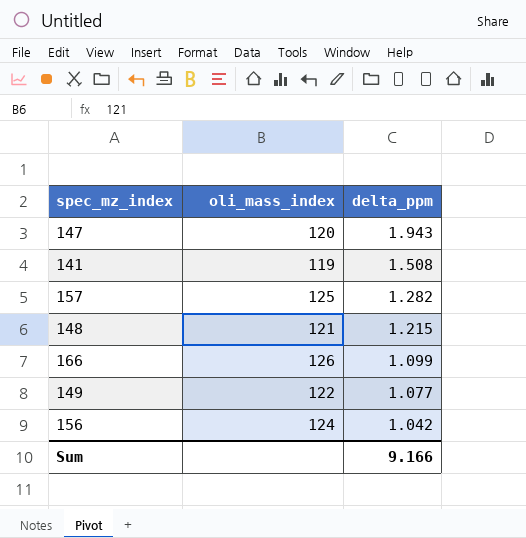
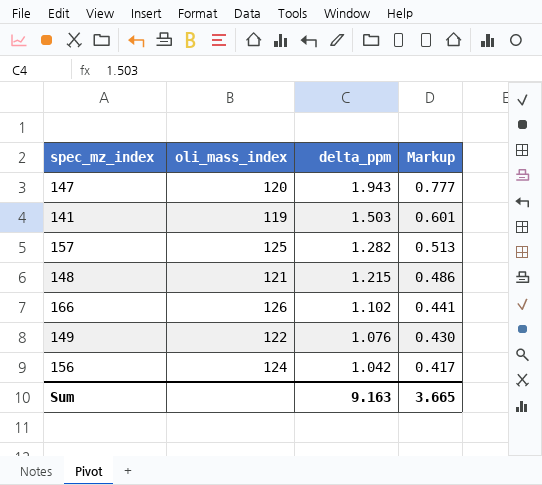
column Markup | formula: none -> [delta_ppm] * 0.4
141 | delta_ppm: 1.508 -> 1.503
166 | delta_ppm: 1.099 -> 1.102
149 | delta_ppm: 1.077 -> 1.076
Sum | delta_ppm: 9.166 -> 9.163

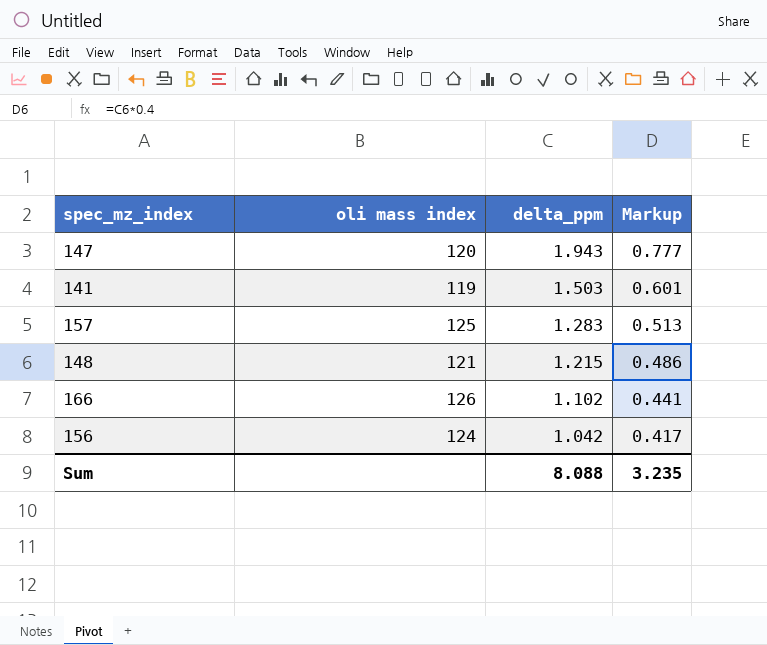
column name: oli_mass_index -> oli mass index
row 149: 122 | 1.076 | 0.430 -> none
157 | delta_ppm: 1.282 -> 1.283
Sum | delta_ppm: 9.163 -> 8.088
Sum | Markup: 3.665 -> 3.235

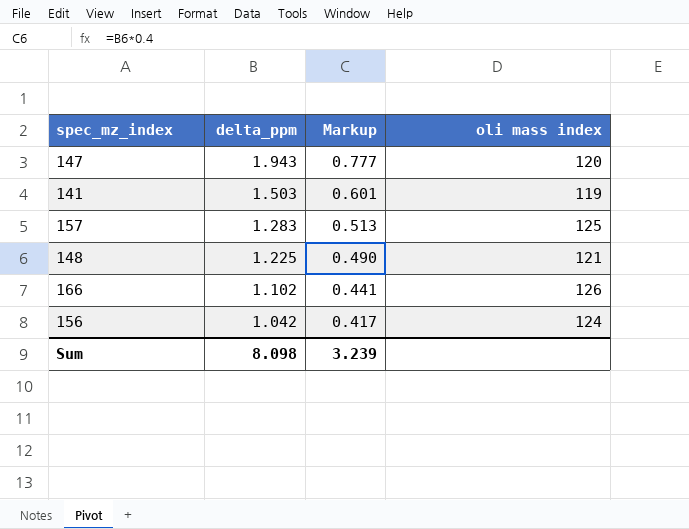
column oli mass index | position: 2 -> 4
148 | delta_ppm: 1.215 -> 1.225
148 | Markup: 0.486 -> 0.490
Sum | delta_ppm: 8.088 -> 8.098
Sum | Markup: 3.235 -> 3.239

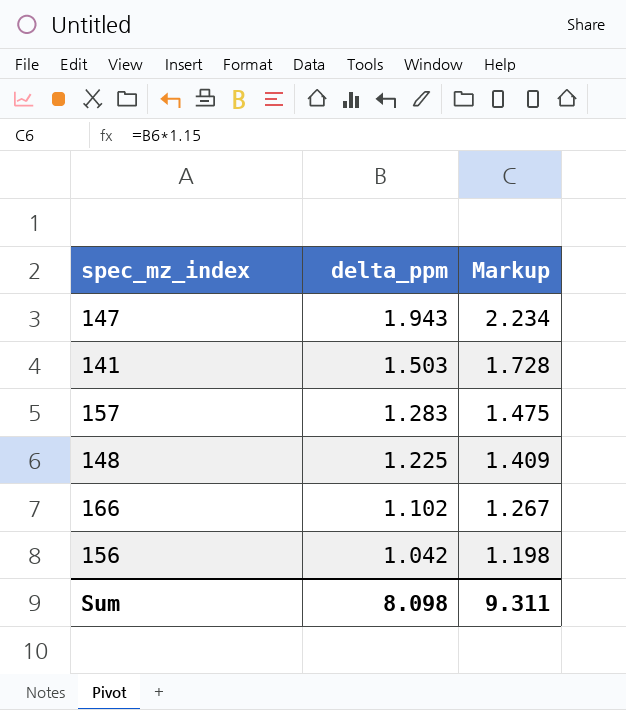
column oli mass index | position: 4 -> none
column Markup | formula: [delta_ppm] * 0.4 -> [delta_ppm] * 1.15
Sum | Markup: 3.239 -> 9.311

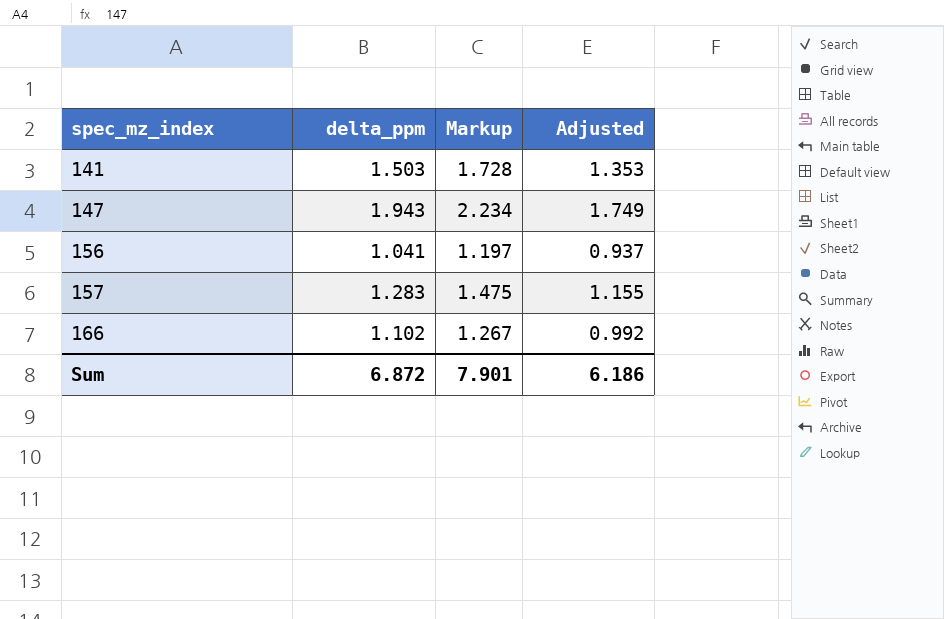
row order: delta_ppm descending -> spec_mz_index ascending
column Adjusted | formula: none -> [delta_ppm] * 0.9
row 148: 1.225 | 1.409 -> none
156 | delta_ppm: 1.042 -> 1.041
156 | Markup: 1.198 -> 1.197
Sum | delta_ppm: 8.098 -> 6.872
Sum | Markup: 9.311 -> 7.901

